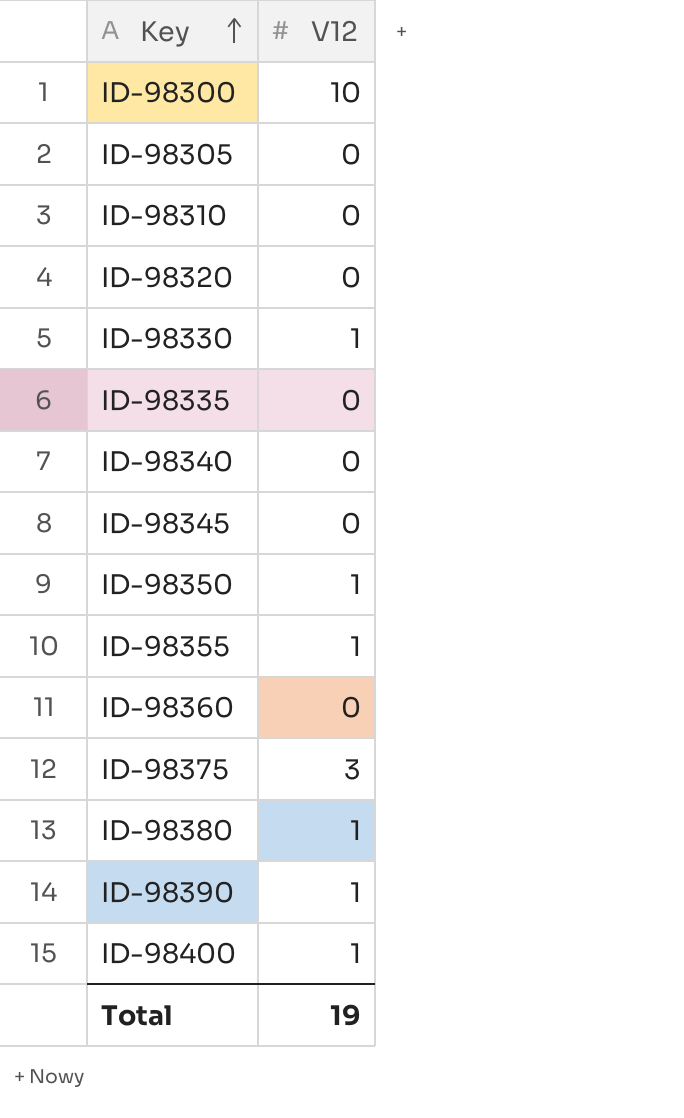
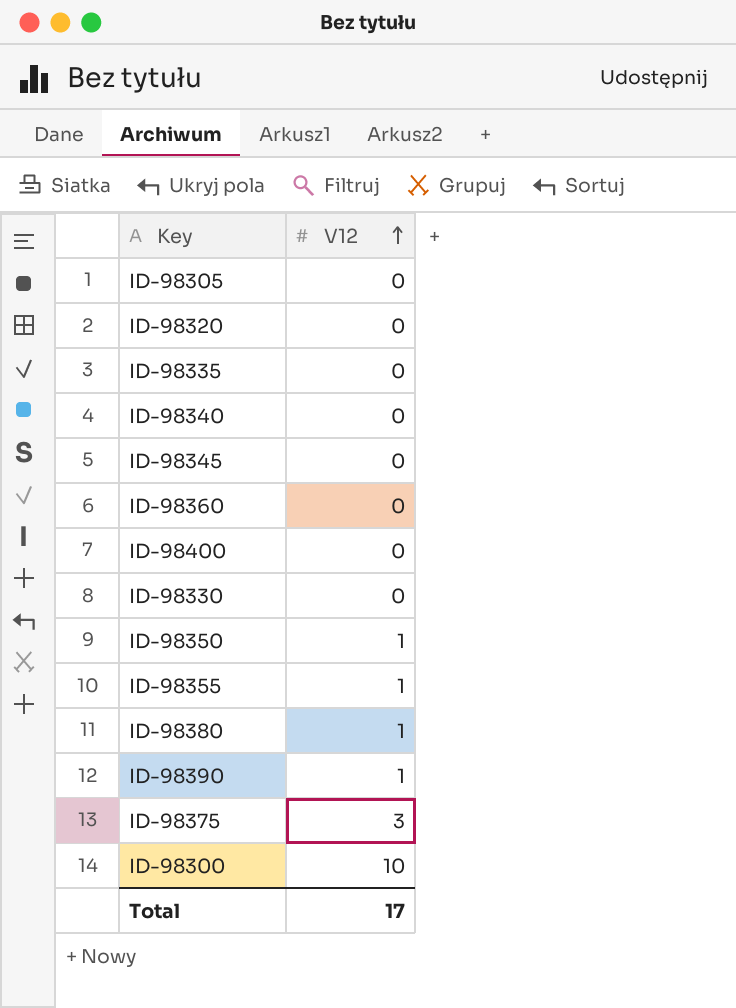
row order: Key ascending -> V12 ascending
row ID-98310: 0 -> none
ID-98400 | V12: 1 -> 0
ID-98330 | V12: 1 -> 0
Total | V12: 19 -> 17

